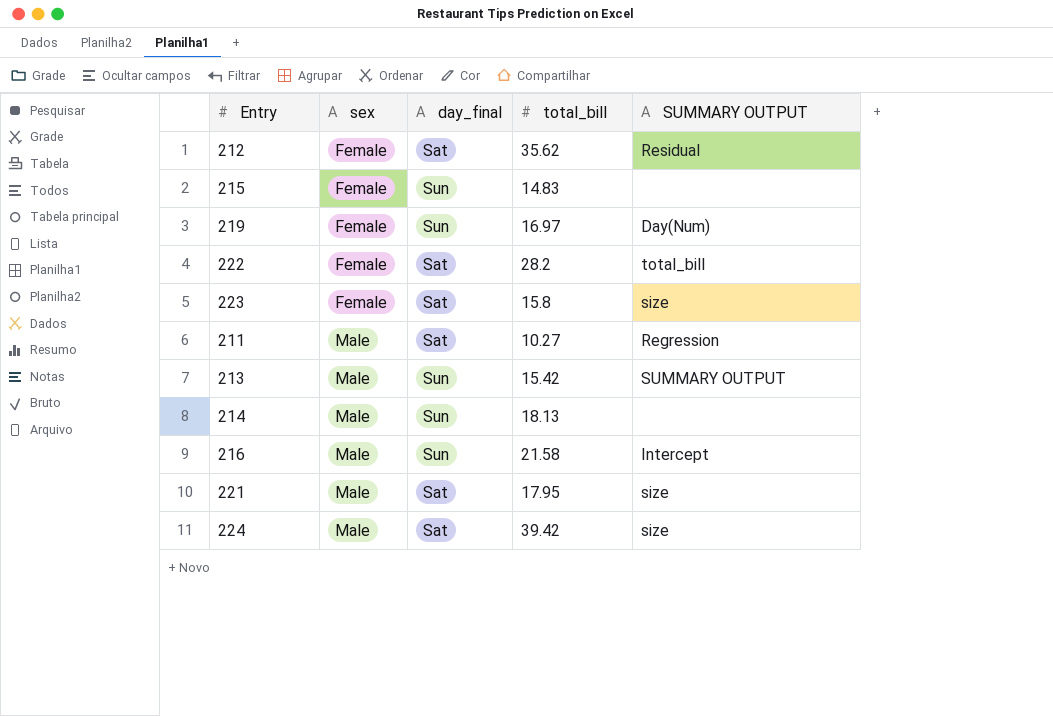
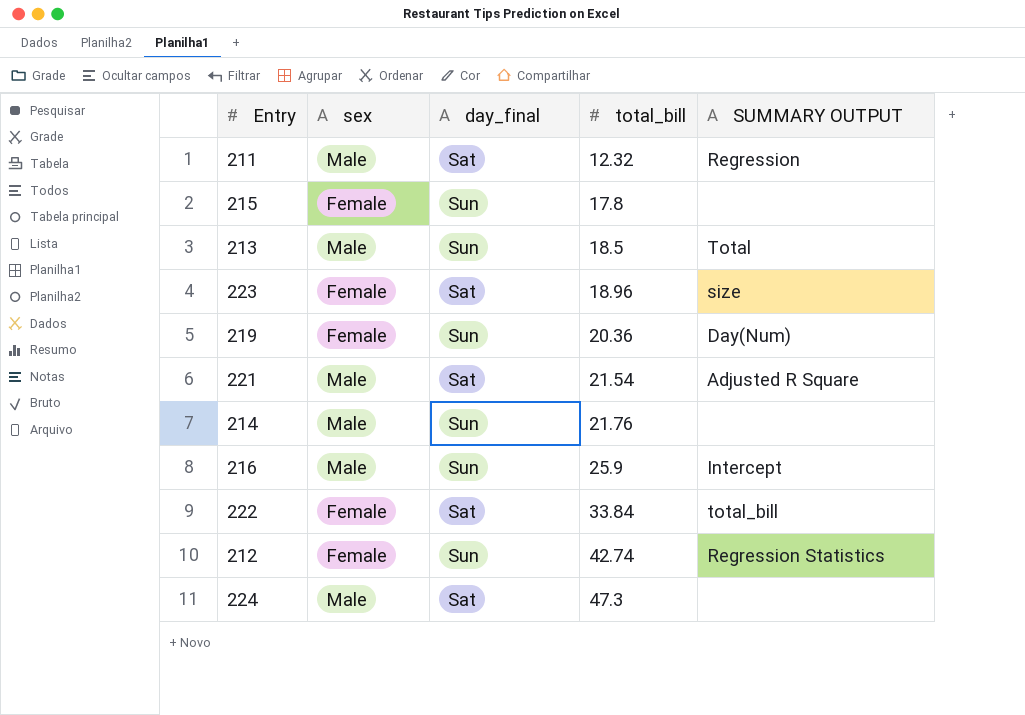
row order: sex ascending -> total_bill ascending
211 | total_bill: 10.27 -> 12.32
215 | total_bill: 14.83 -> 17.8
213 | total_bill: 15.42 -> 18.5
213 | SUMMARY OUTPUT: SUMMARY OUTPUT -> Total
223 | total_bill: 15.8 -> 18.96
219 | total_bill: 16.97 -> 20.36
221 | total_bill: 17.95 -> 21.54
221 | SUMMARY OUTPUT: size -> Adjusted R Square
214 | total_bill: 18.13 -> 21.76
216 | total_bill: 21.58 -> 25.9
222 | total_bill: 28.2 -> 33.84
212 | day_final: Sat -> Sun
212 | total_bill: 35.62 -> 42.74
212 | SUMMARY OUTPUT: Residual -> Regression Statistics
224 | total_bill: 39.42 -> 47.3
224 | SUMMARY OUTPUT: size -> none

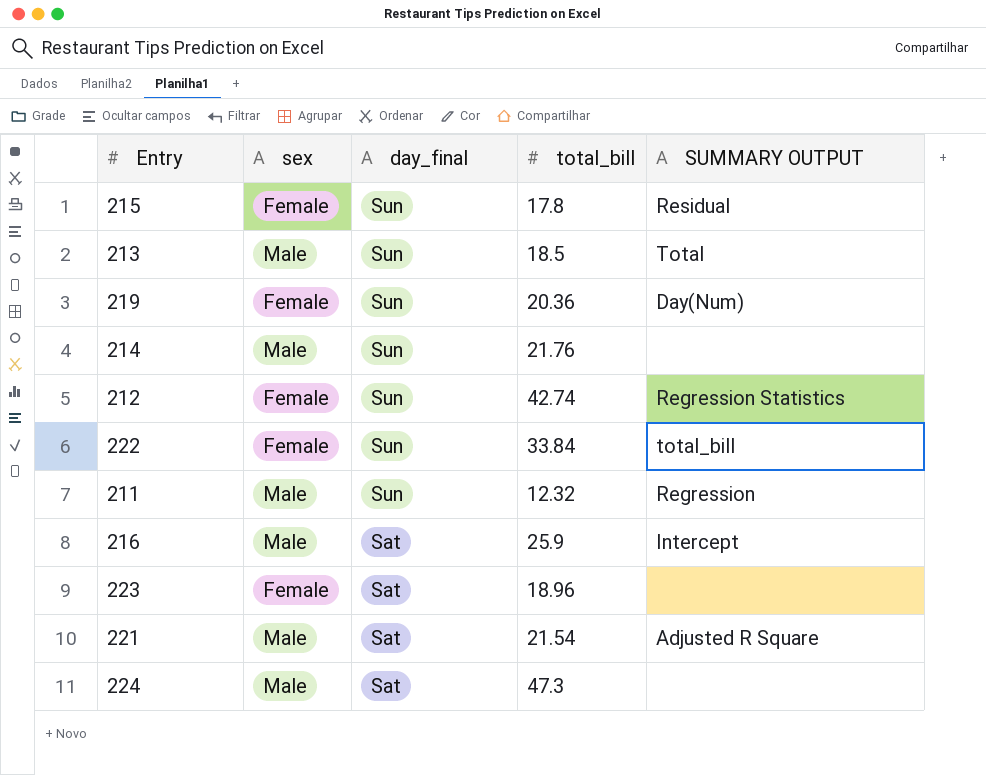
row order: total_bill ascending -> day_final descending
215 | SUMMARY OUTPUT: none -> Residual
222 | day_final: Sat -> Sun
211 | day_final: Sat -> Sun
216 | day_final: Sun -> Sat
223 | SUMMARY OUTPUT: size -> none

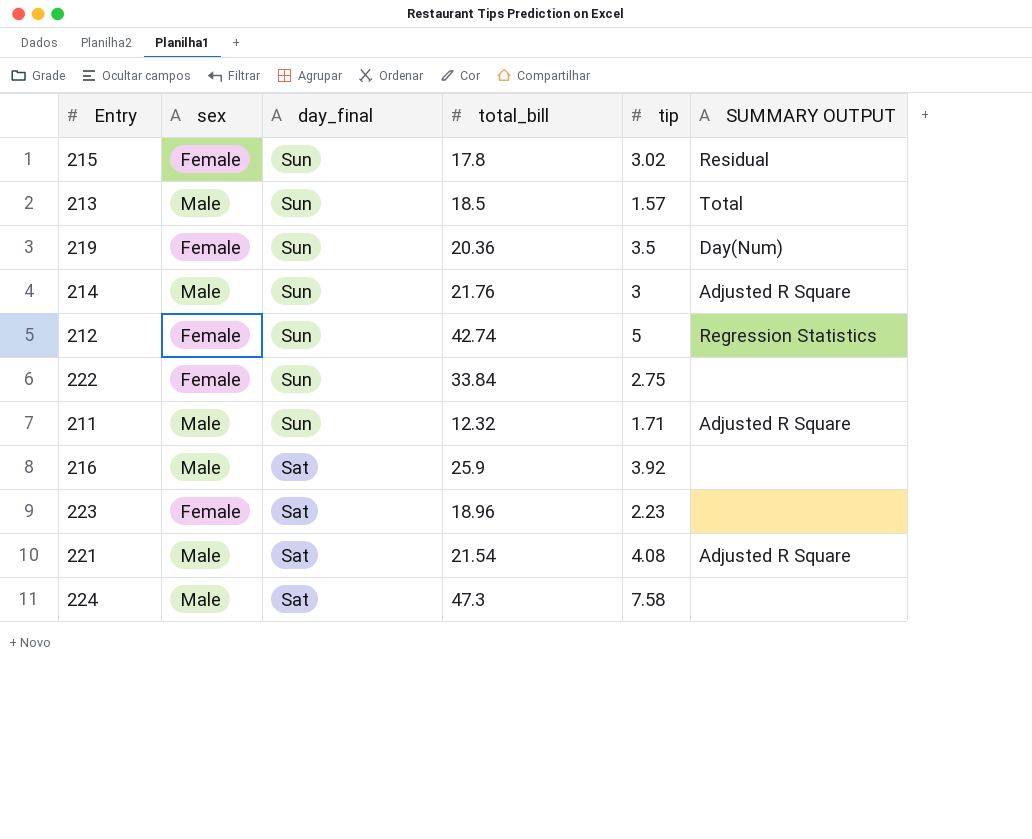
column tip | position: none -> 5
214 | SUMMARY OUTPUT: none -> Adjusted R Square
222 | SUMMARY OUTPUT: total_bill -> none
211 | SUMMARY OUTPUT: Regression -> Adjusted R Square
216 | SUMMARY OUTPUT: Intercept -> none

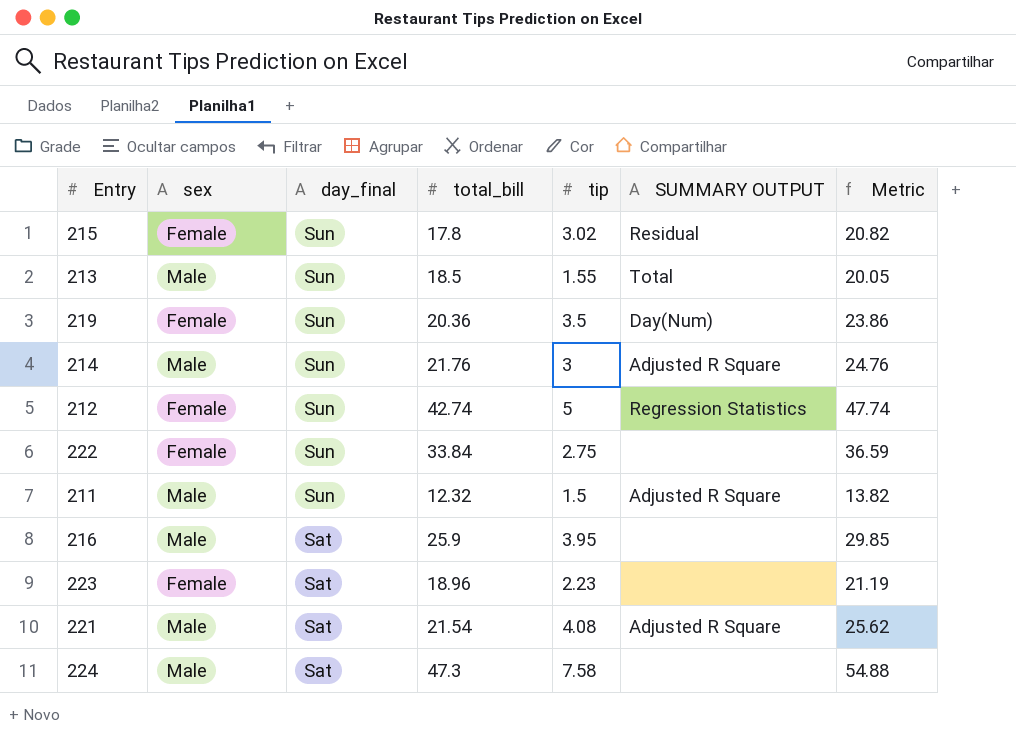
column Metric | formula: none -> [total_bill] + [tip]
213 | tip: 1.57 -> 1.55
211 | tip: 1.71 -> 1.5
216 | tip: 3.92 -> 3.95

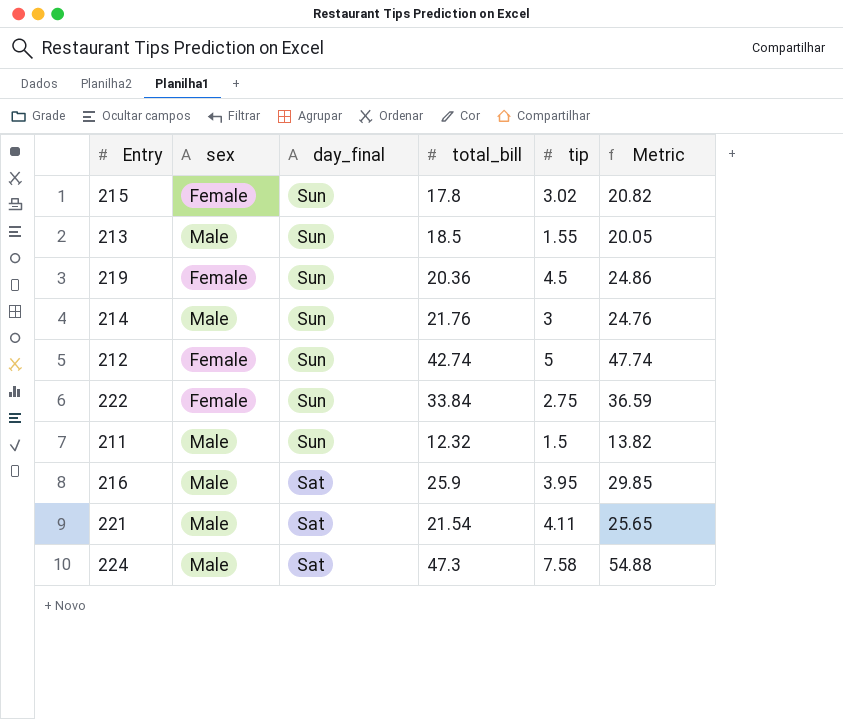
column SUMMARY OUTPUT | position: 6 -> none
row 223: Female | Sat | 18.96 | 2.23 | none | 21.19 -> none
219 | tip: 3.5 -> 4.5
219 | Metric: 23.86 -> 24.86
221 | tip: 4.08 -> 4.11
221 | Metric: 25.62 -> 25.65

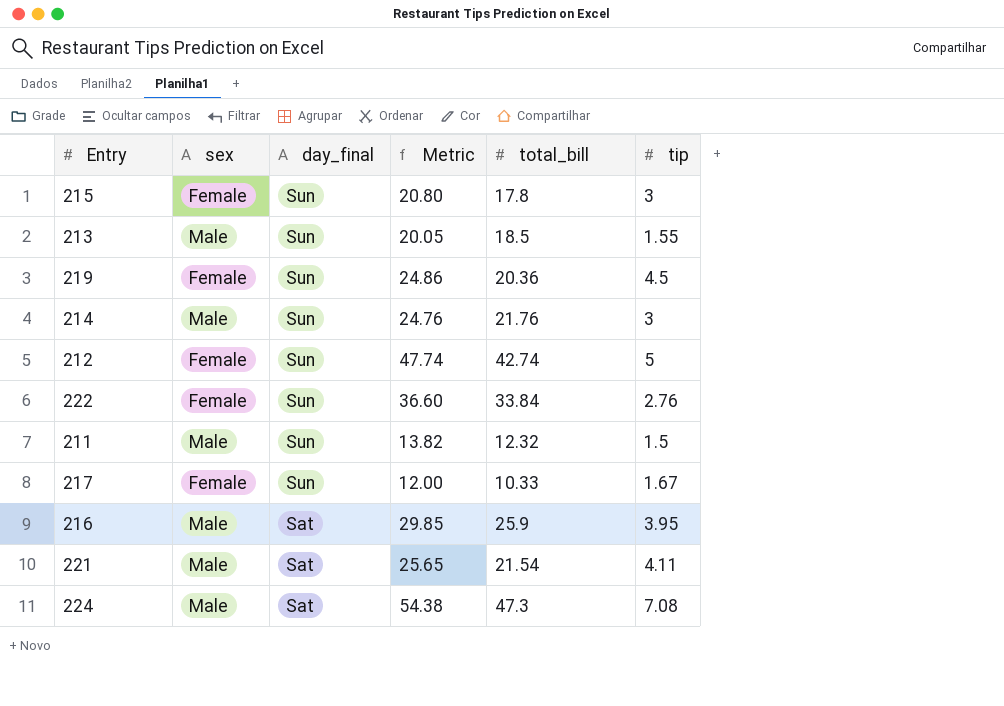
column Metric | position: 6 -> 4
215 | Metric: 20.82 -> 20.80
215 | tip: 3.02 -> 3
222 | Metric: 36.59 -> 36.60
222 | tip: 2.75 -> 2.76
row 217: none -> Female | Sun | 12.00 | 10.33 | 1.67
224 | Metric: 54.88 -> 54.38
224 | tip: 7.58 -> 7.08

